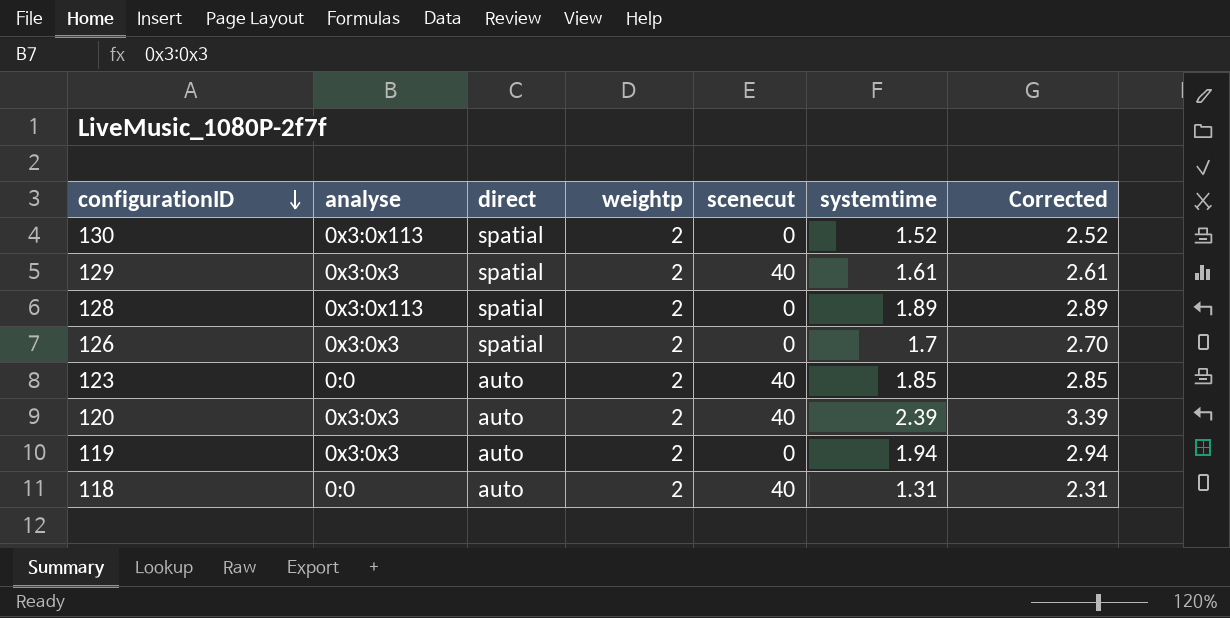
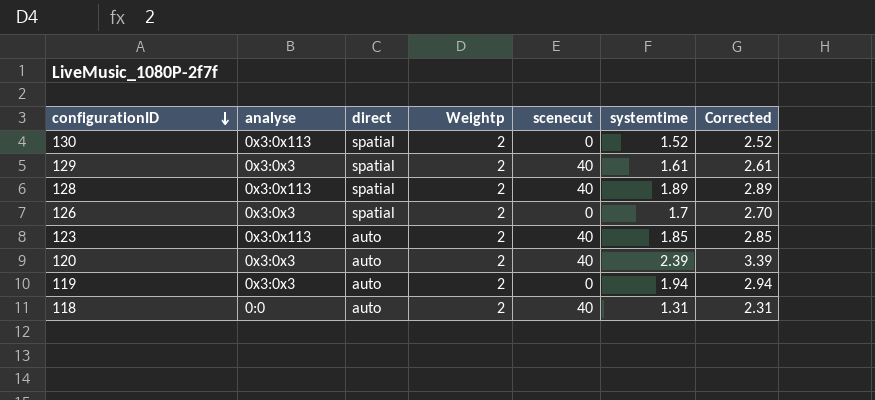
column name: weightp -> Weightp
128 | scenecut: 0 -> 40
123 | analyse: 0:0 -> 0x3:0x113

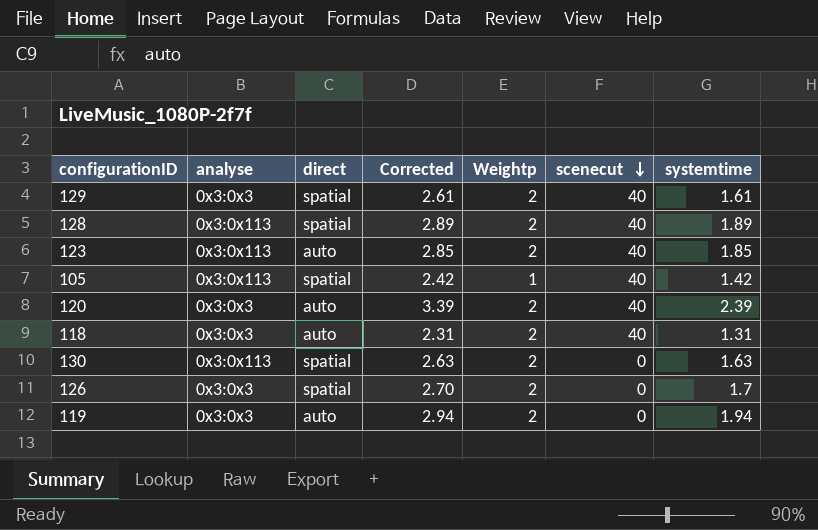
row order: configurationID descending -> scenecut descending
column Corrected | position: 7 -> 4
row 105: none -> 0x3:0x113 | spatial | 2.42 | 1 | 40 | 1.42
118 | analyse: 0:0 -> 0x3:0x3
130 | Corrected: 2.52 -> 2.63
130 | systemtime: 1.52 -> 1.63

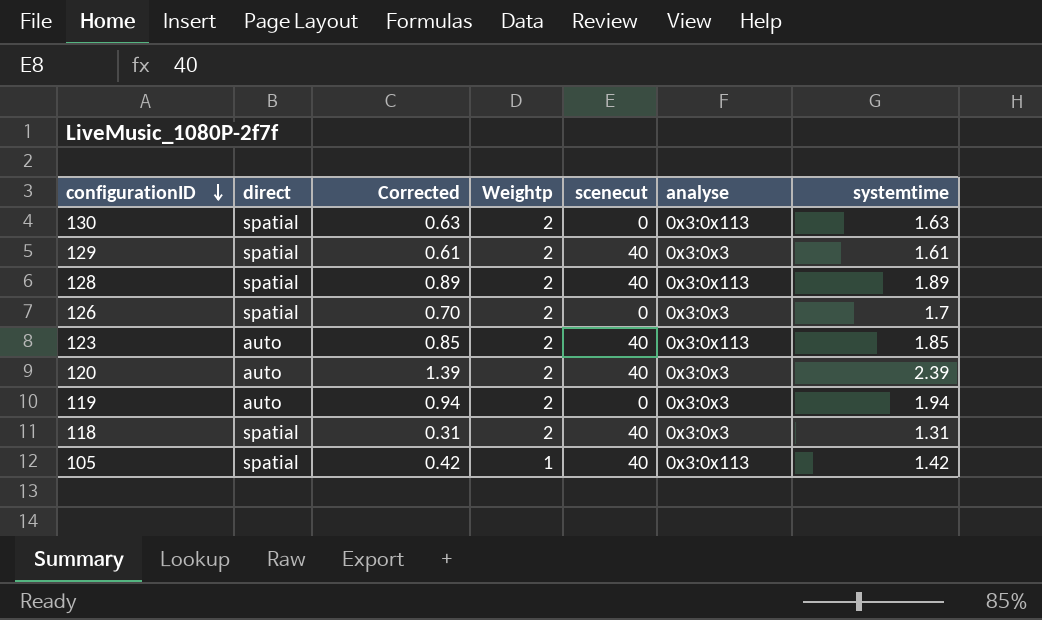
row order: scenecut descending -> configurationID descending
column Corrected | formula: [systemtime] + 1 -> [systemtime] - 1
column analyse | position: 2 -> 6
118 | direct: auto -> spatial

